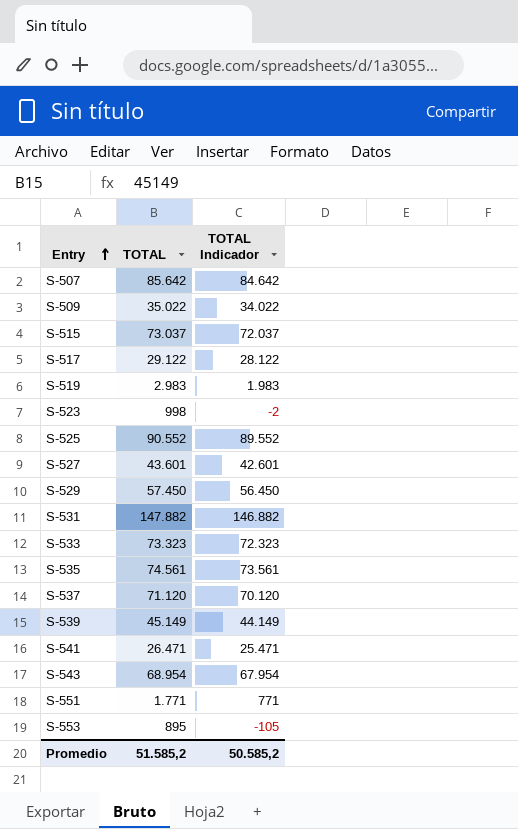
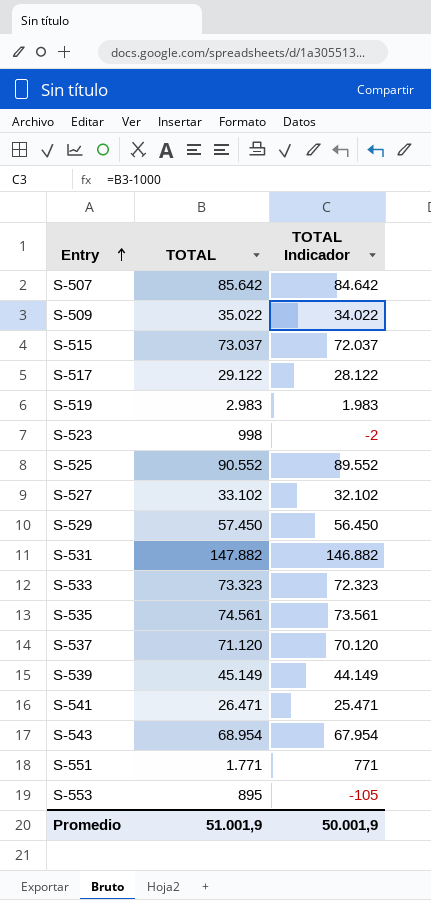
S-527 | TOTAL: 43.601 -> 33.102
S-527 | TOTAL Indicador: 42.601 -> 32.102
Promedio | TOTAL: 51.585,2 -> 51.001,9
Promedio | TOTAL Indicador: 50.585,2 -> 50.001,9

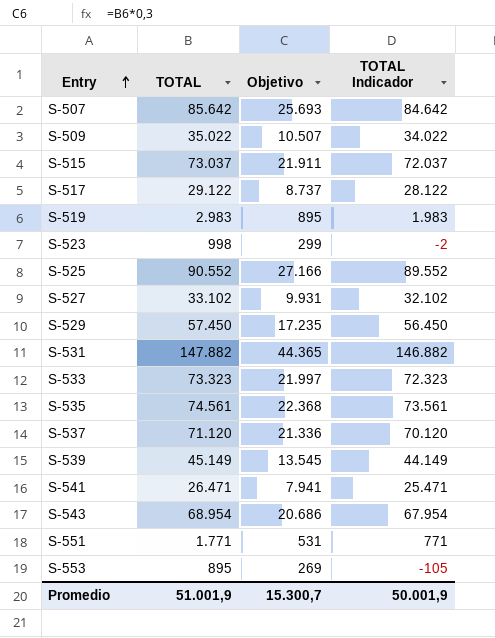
column Objetivo | formula: none -> [TOTAL] * 0,3

